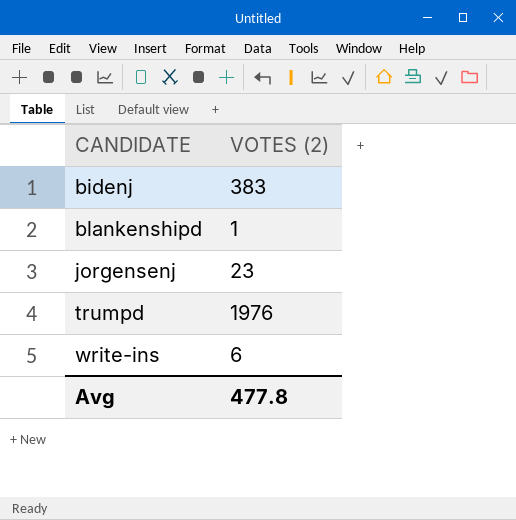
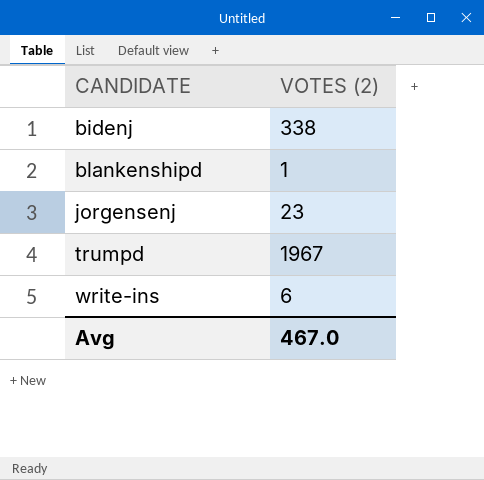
bidenj | VOTES (2): 383 -> 338
trumpd | VOTES (2): 1976 -> 1967
Avg | VOTES (2): 477.8 -> 467.0

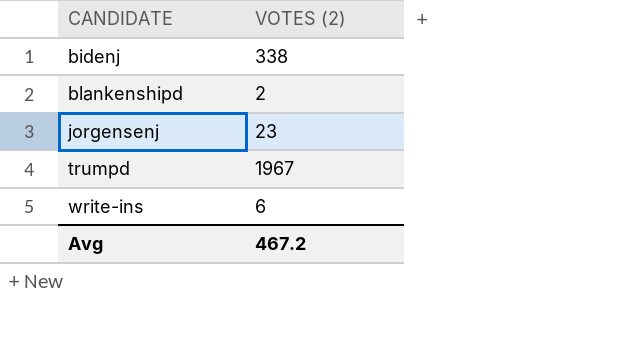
blankenshipd | VOTES (2): 1 -> 2
Avg | VOTES (2): 467.0 -> 467.2

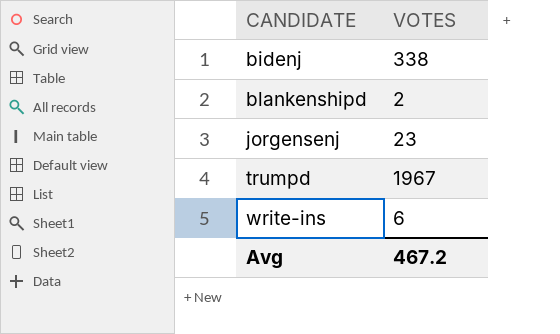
column name: VOTES (2) -> VOTES

